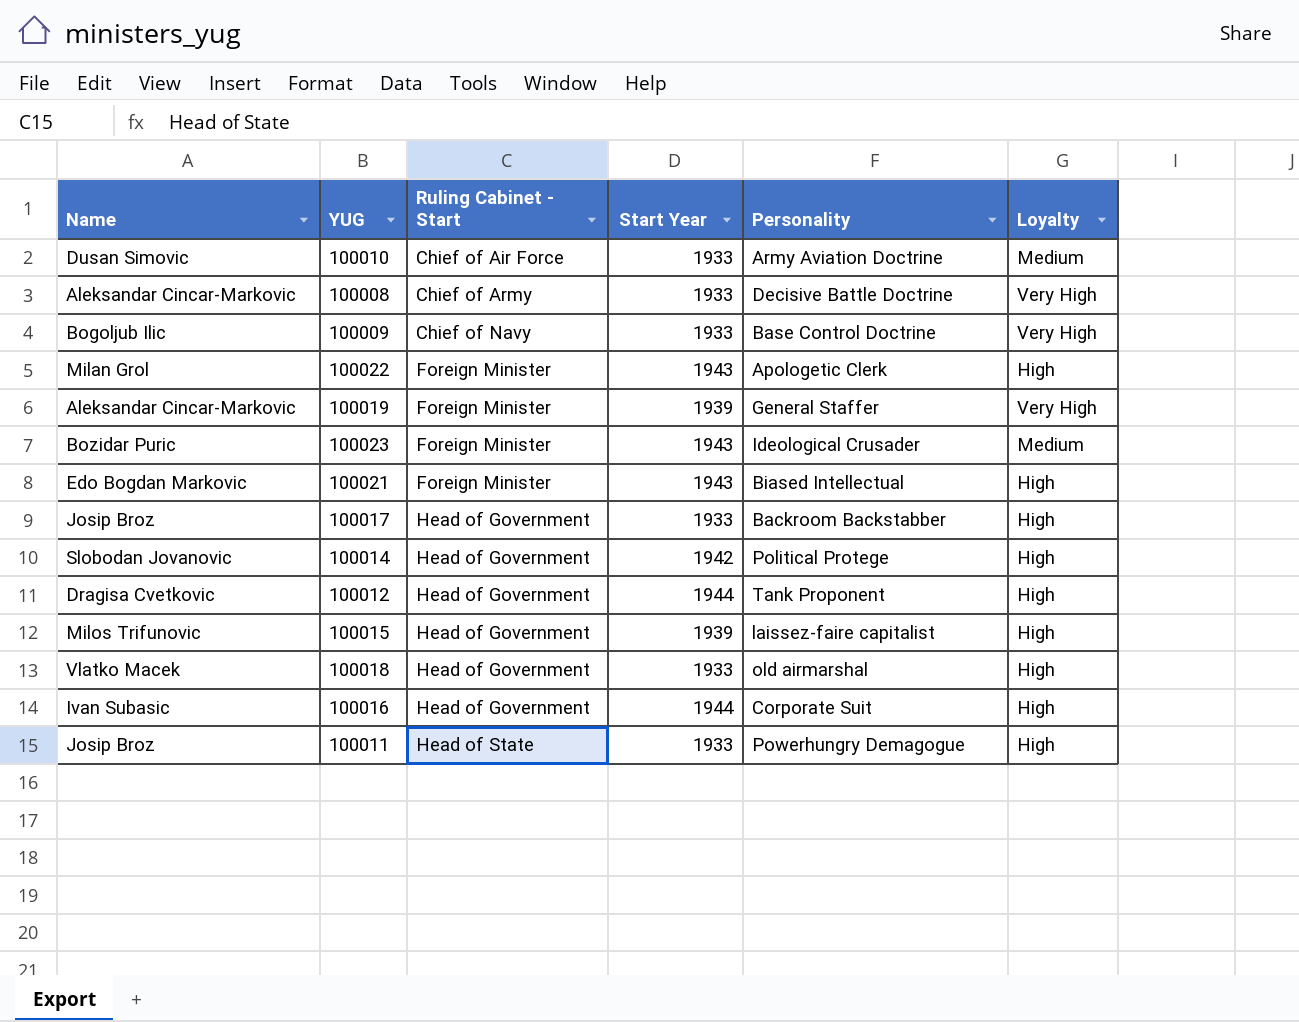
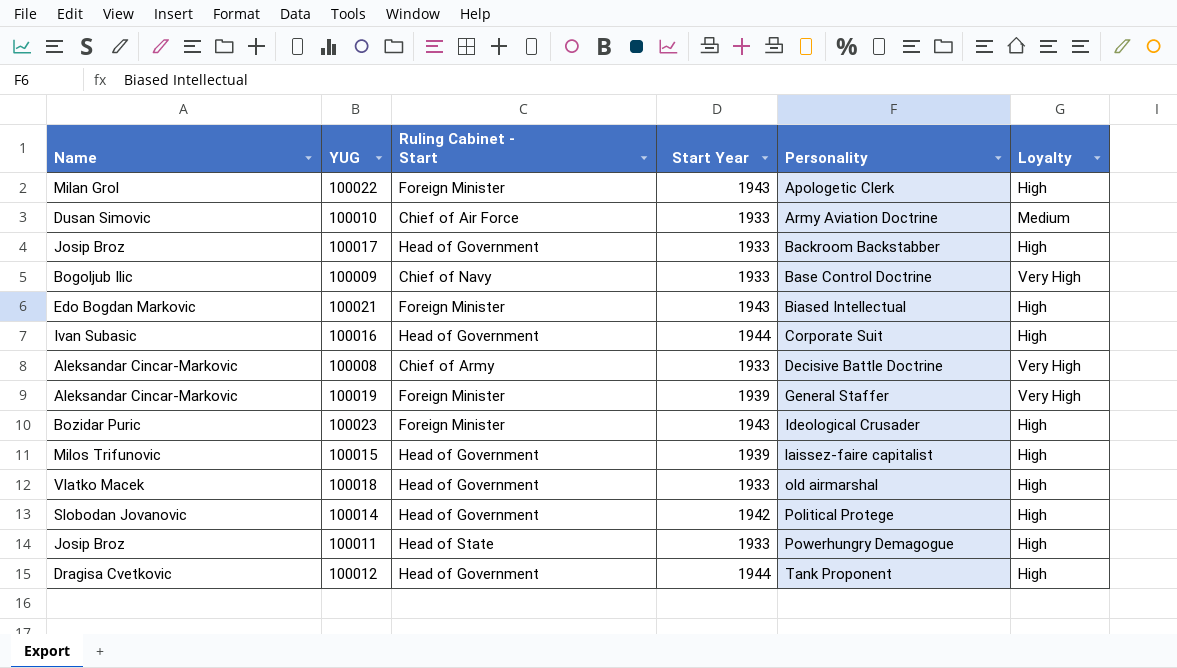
row order: Ruling Cabinet - Start ascending -> Personality ascending
100023 | Loyalty: Medium -> High

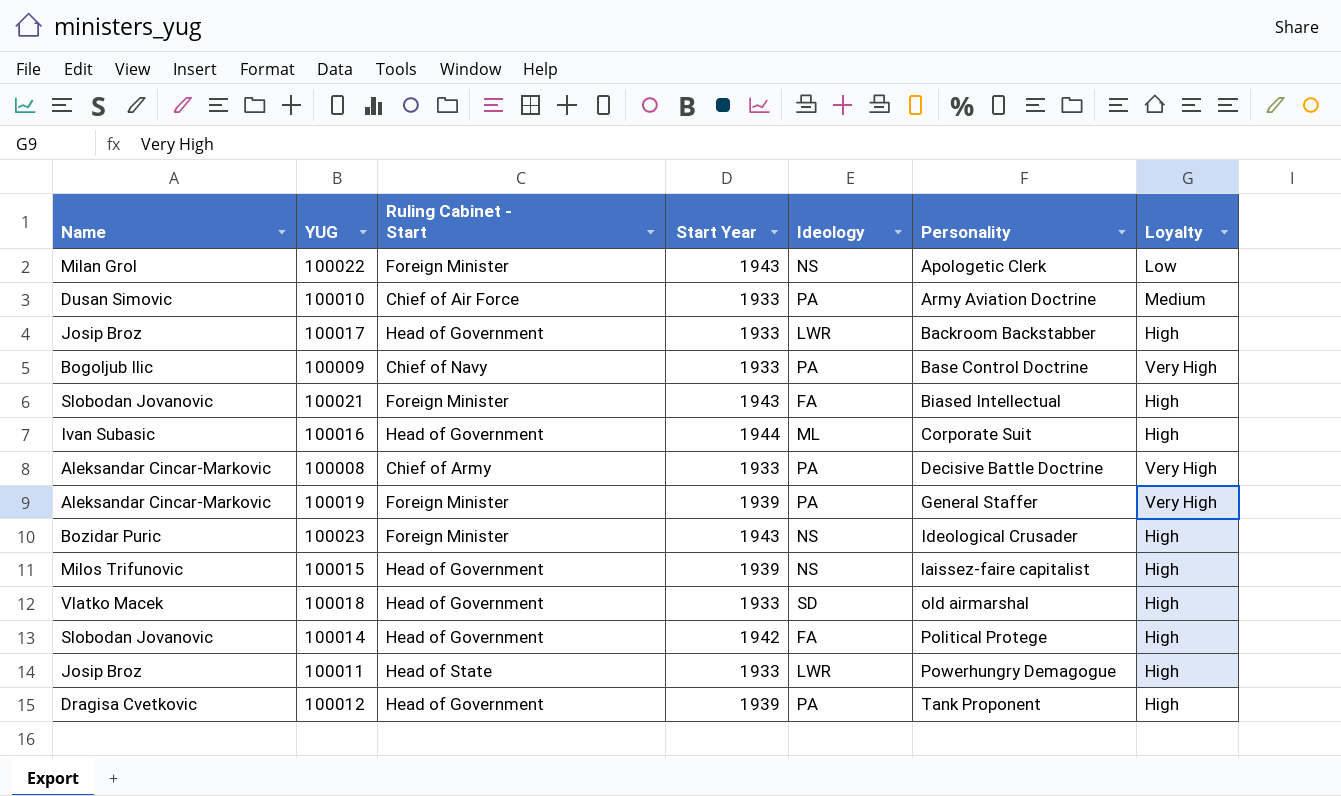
column Ideology | position: none -> 5
100022 | Loyalty: High -> Low
100021 | Name: Edo Bogdan Markovic -> Slobodan Jovanovic
100012 | Start Year: 1944 -> 1939

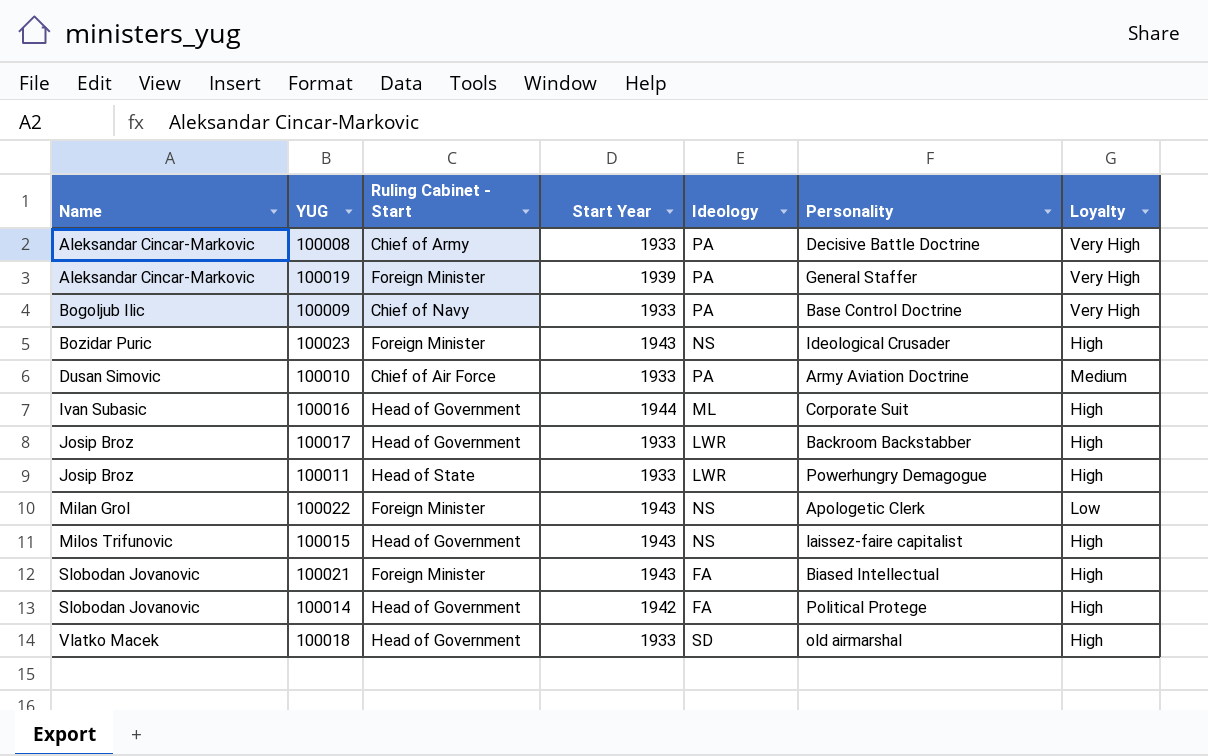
row order: Personality ascending -> Name ascending
row 100012: Dragisa Cvetkovic | Head of Government | 1939 | PA | Tank Proponent | High -> none
100015 | Start Year: 1939 -> 1943

